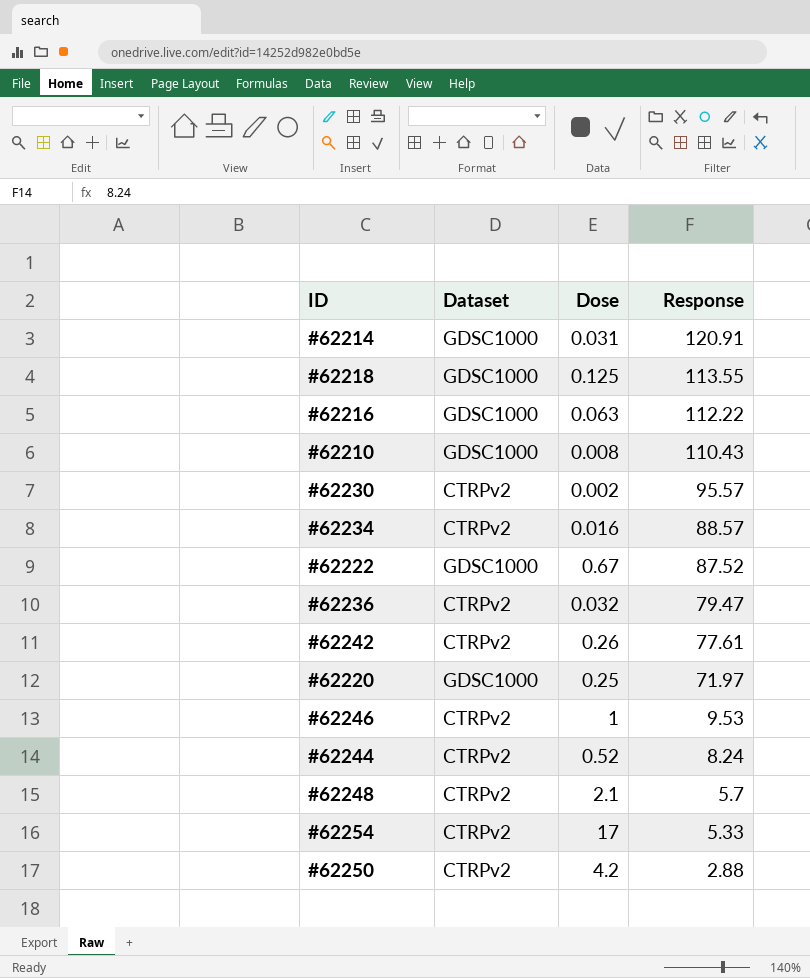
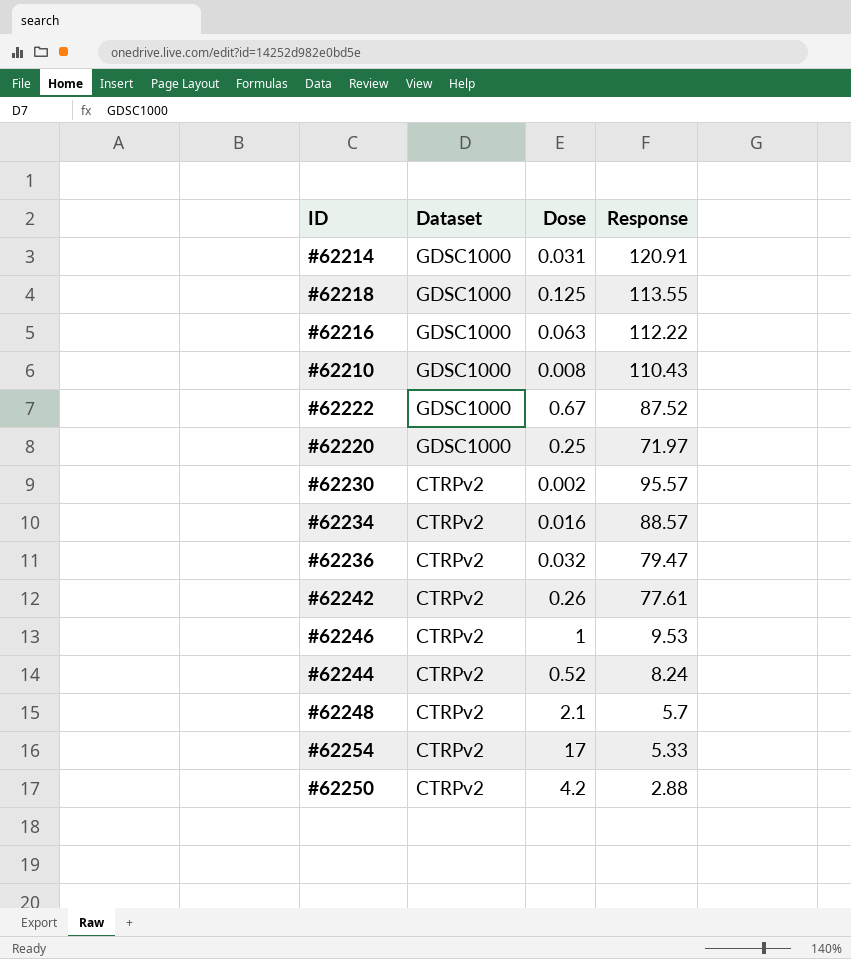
row order: Response descending -> Dataset descending

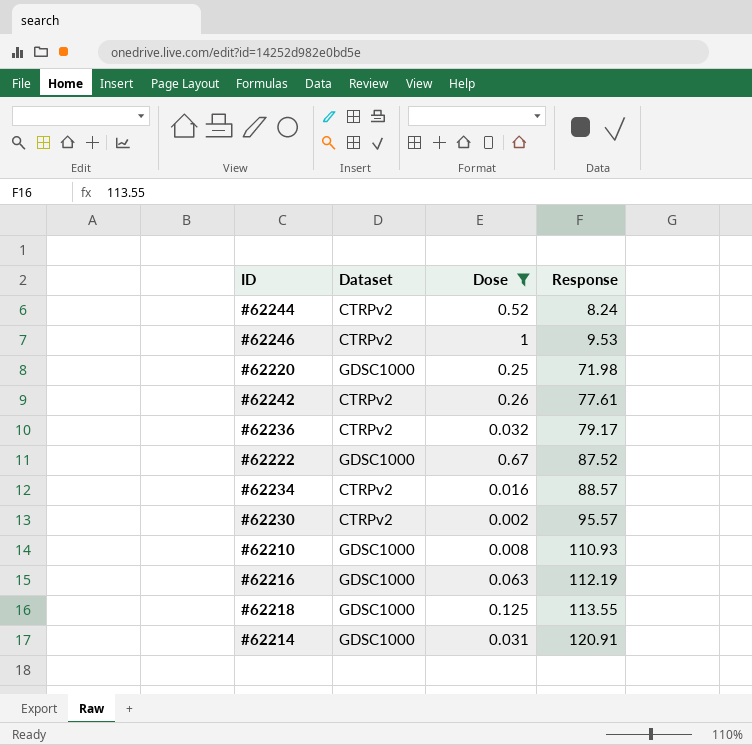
filter: none -> Dose <= 1
row order: Dataset descending -> Response ascending
#62220 | Response: 71.97 -> 71.98
#62236 | Response: 79.47 -> 79.17
#62210 | Response: 110.43 -> 110.93
#62216 | Response: 112.22 -> 112.19

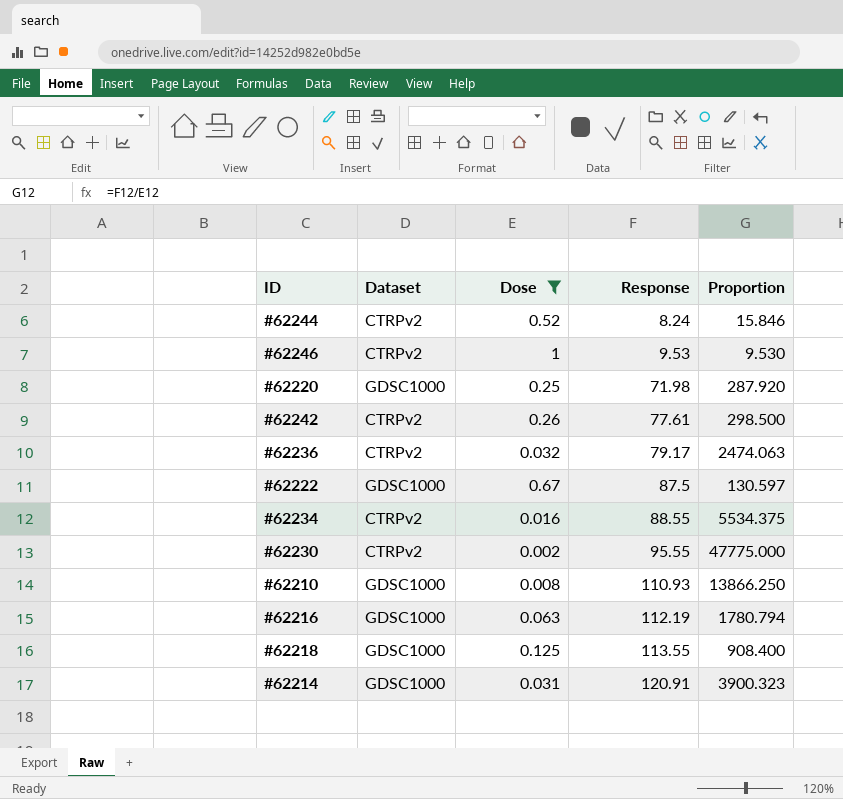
column Proportion | formula: none -> [Response] / [Dose]
#62222 | Response: 87.52 -> 87.5
#62234 | Response: 88.57 -> 88.55
#62230 | Response: 95.57 -> 95.55

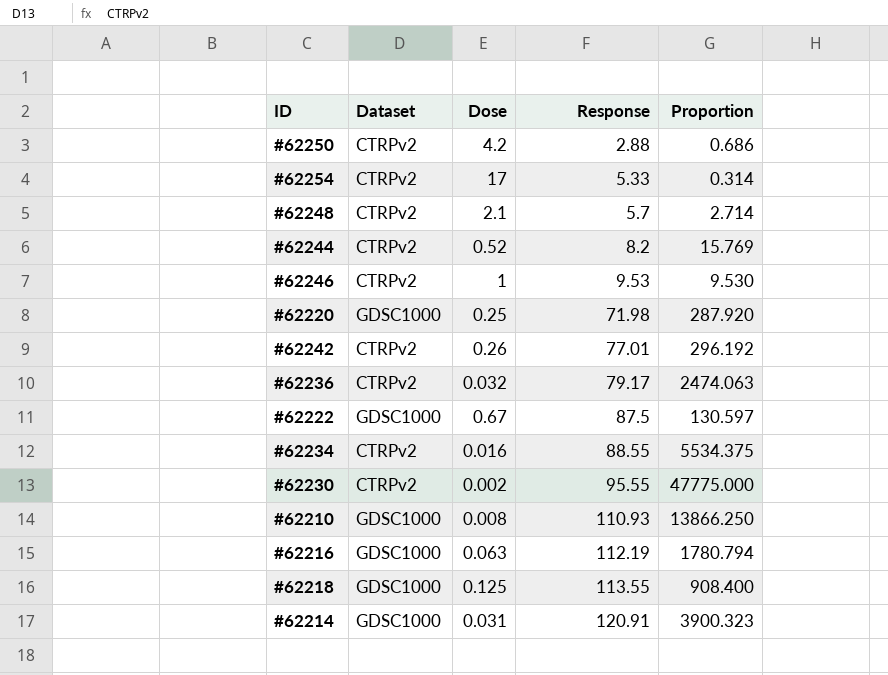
filter: Dose <= 1 -> none
#62244 | Response: 8.24 -> 8.2
#62244 | Proportion: 15.846 -> 15.769
#62242 | Response: 77.61 -> 77.01
#62242 | Proportion: 298.500 -> 296.192

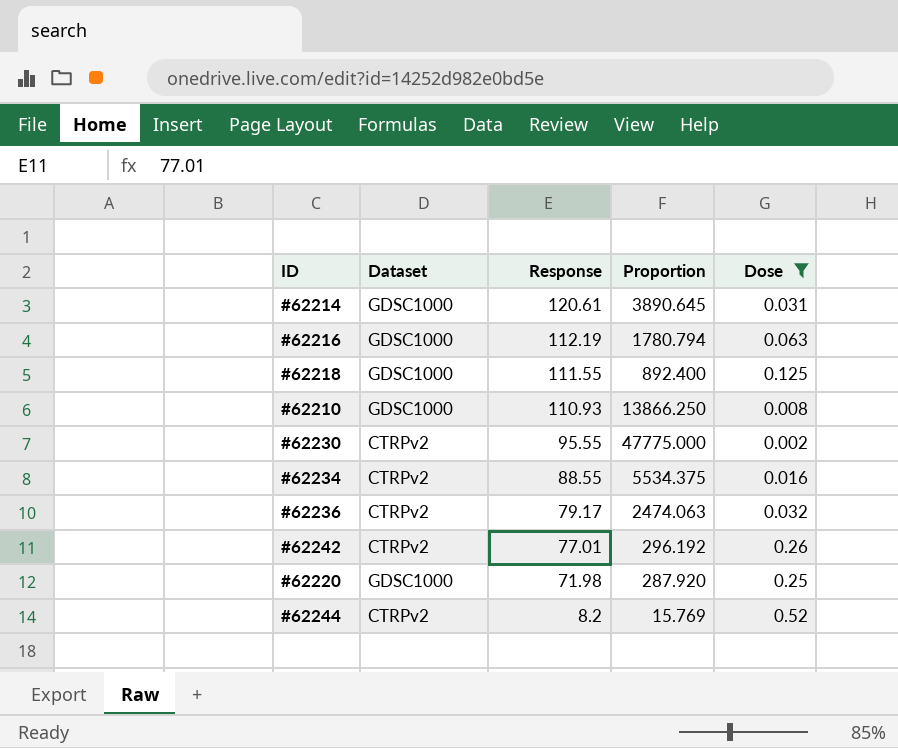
filter: none -> Dose <= 0.52
row order: Response ascending -> Response descending
column Dose | position: 3 -> 5
#62214 | Response: 120.91 -> 120.61
#62214 | Proportion: 3900.323 -> 3890.645
#62218 | Response: 113.55 -> 111.55
#62218 | Proportion: 908.400 -> 892.400

